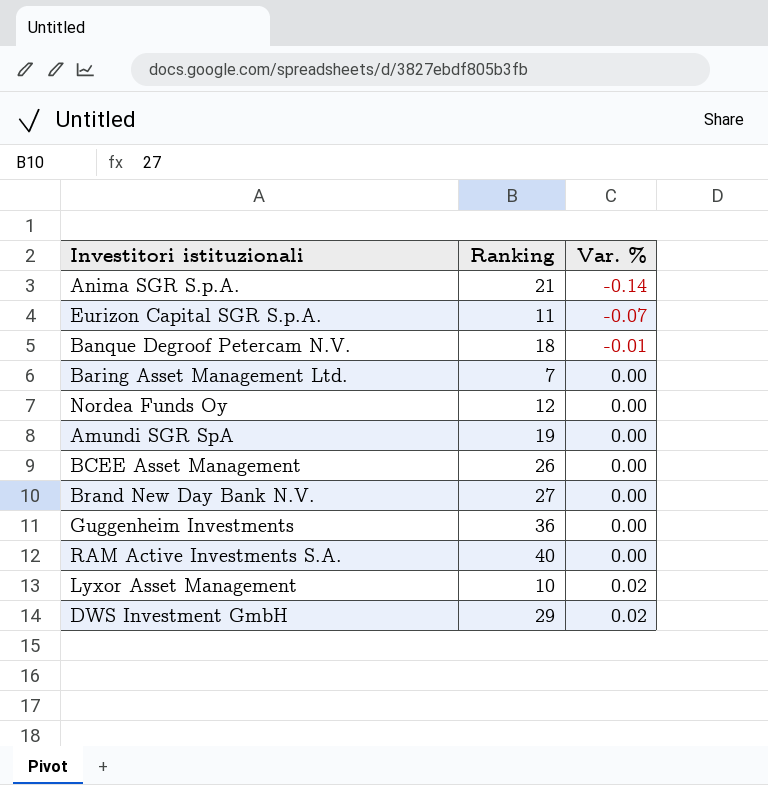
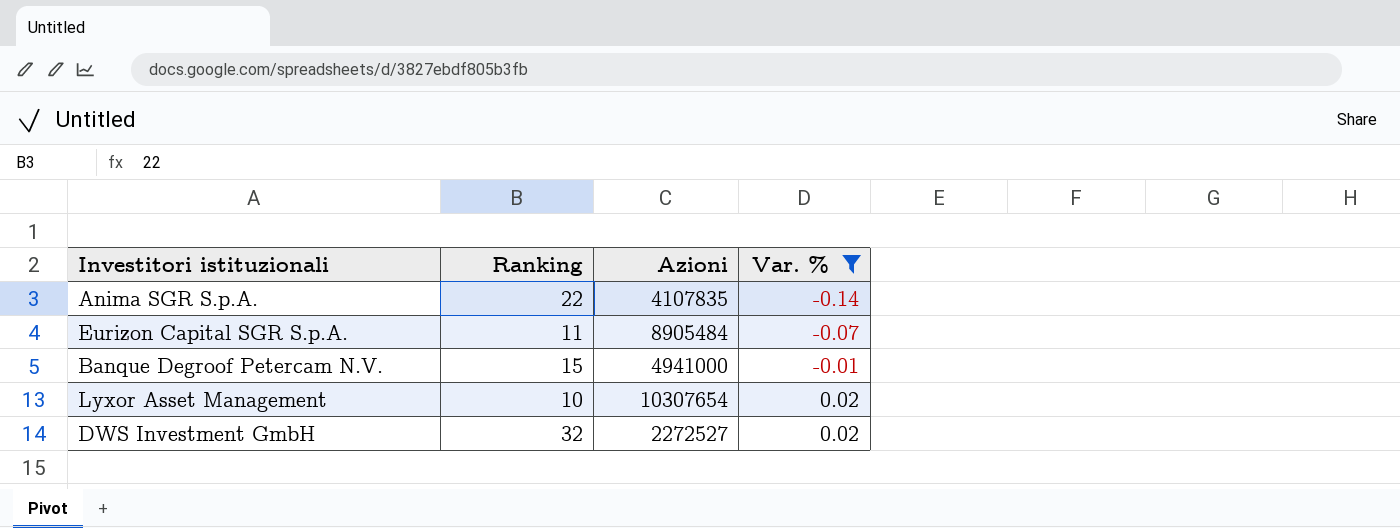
filter: none -> Var. % != 0.00
column Azioni | position: none -> 3
Anima SGR S.p.A. | Ranking: 21 -> 22
Banque Degroof Petercam N.V. | Ranking: 18 -> 15
DWS Investment GmbH | Ranking: 29 -> 32

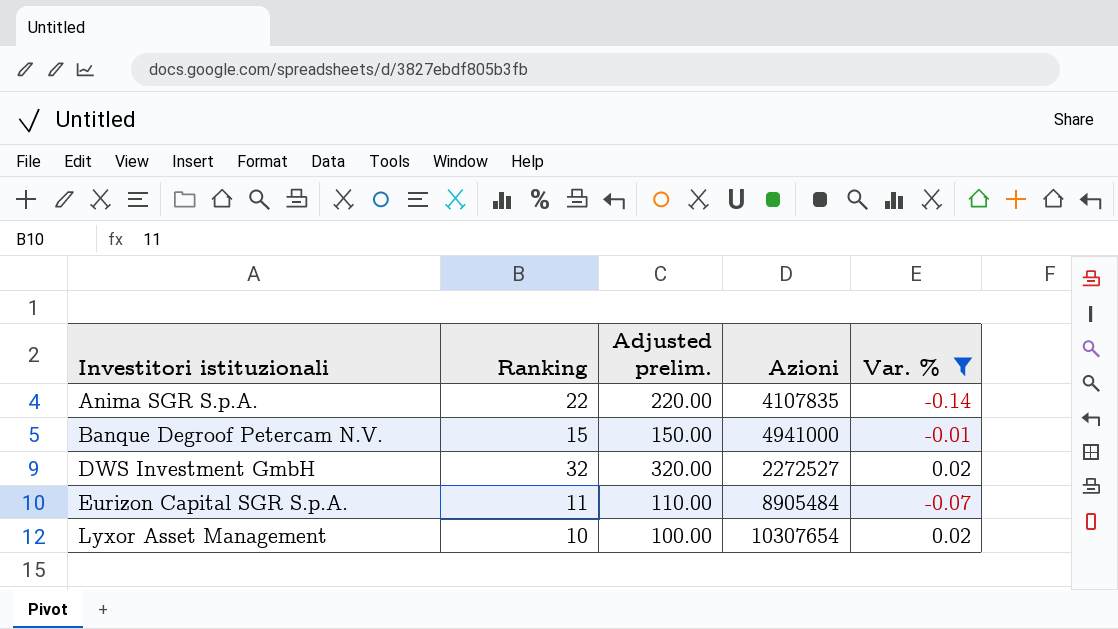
row order: Var. % ascending -> Investitori istituzionali ascending
column Adjusted prelim. | formula: none -> [Ranking] * 10

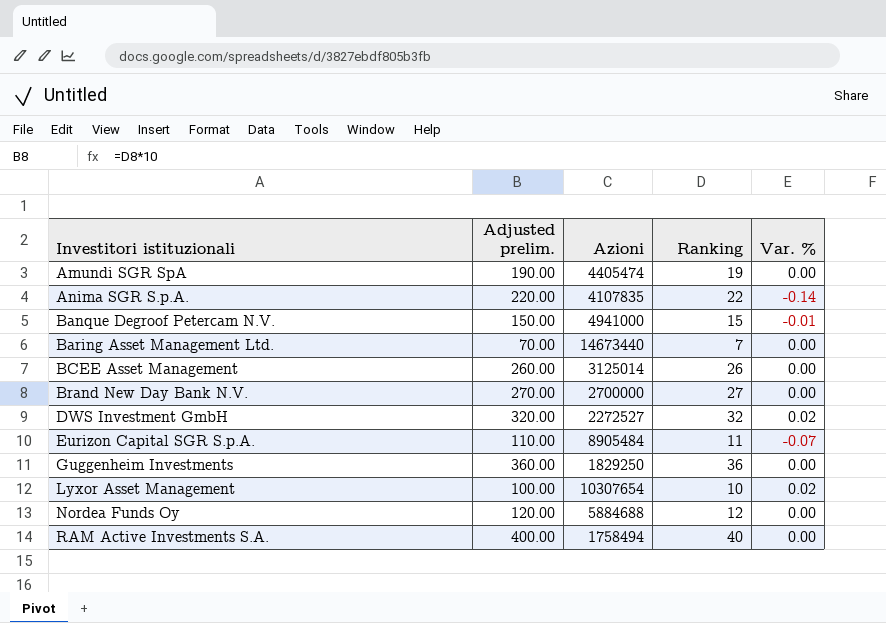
filter: Var. % != 0.00 -> none
column Ranking | position: 2 -> 4

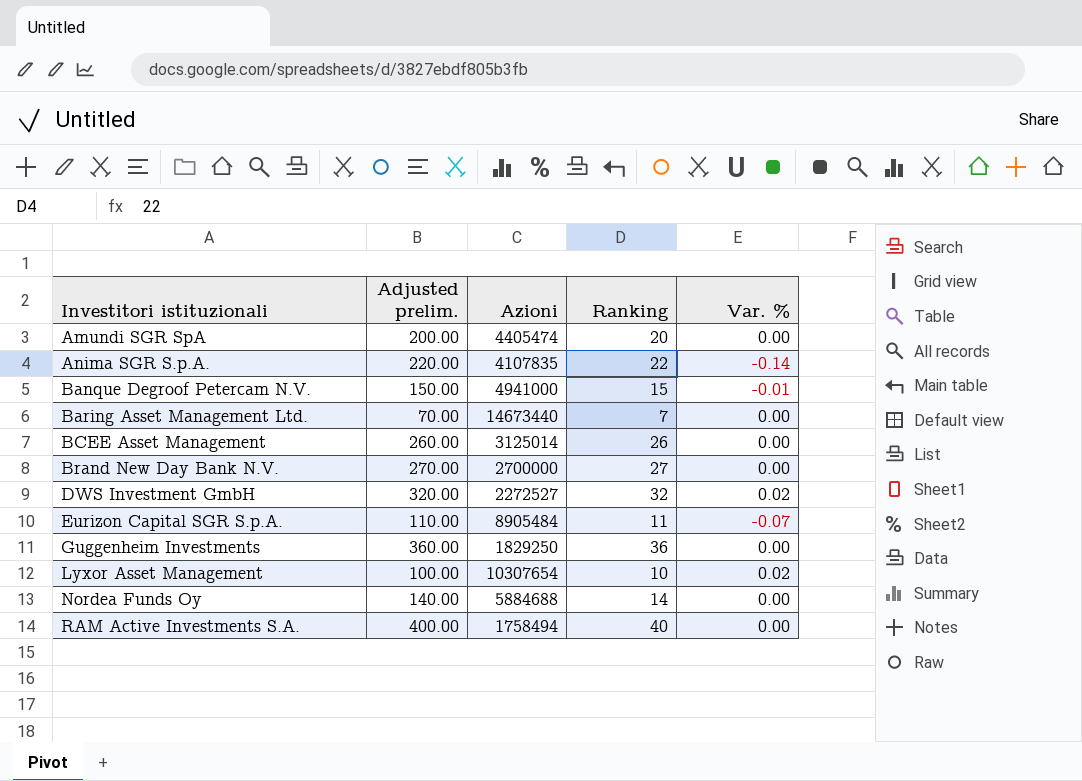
Amundi SGR SpA | Adjusted prelim.: 190.00 -> 200.00
Amundi SGR SpA | Ranking: 19 -> 20
Nordea Funds Oy | Adjusted prelim.: 120.00 -> 140.00
Nordea Funds Oy | Ranking: 12 -> 14

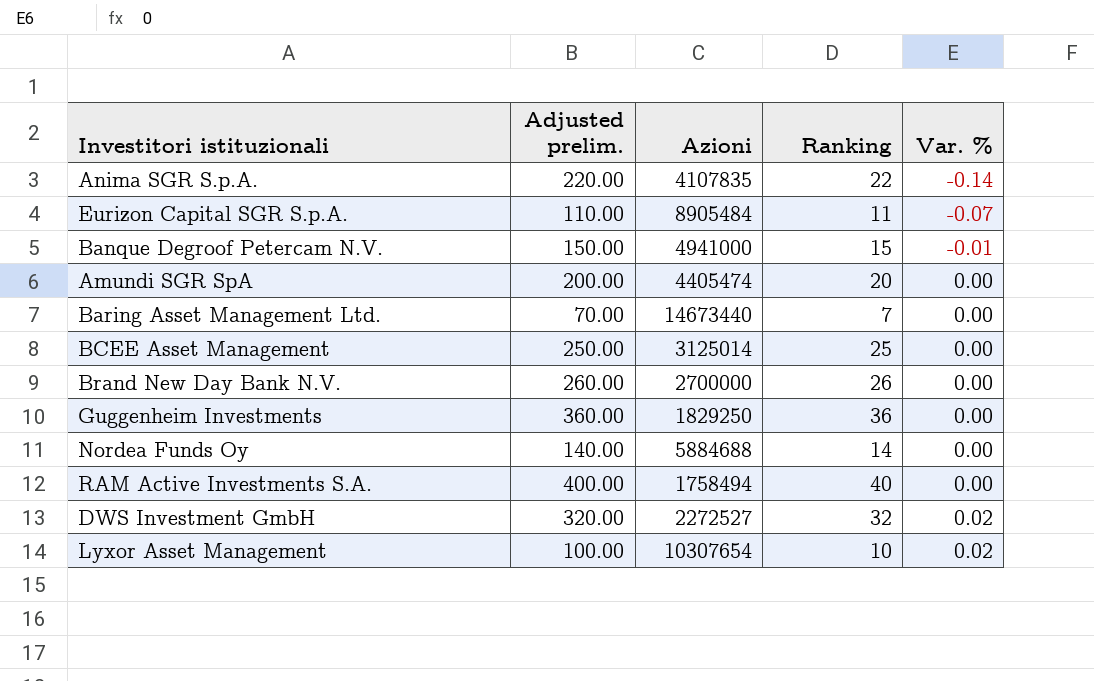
row order: Investitori istituzionali ascending -> Var. % ascending
BCEE Asset Management | Adjusted prelim.: 260.00 -> 250.00
BCEE Asset Management | Ranking: 26 -> 25
Brand New Day Bank N.V. | Adjusted prelim.: 270.00 -> 260.00
Brand New Day Bank N.V. | Ranking: 27 -> 26

